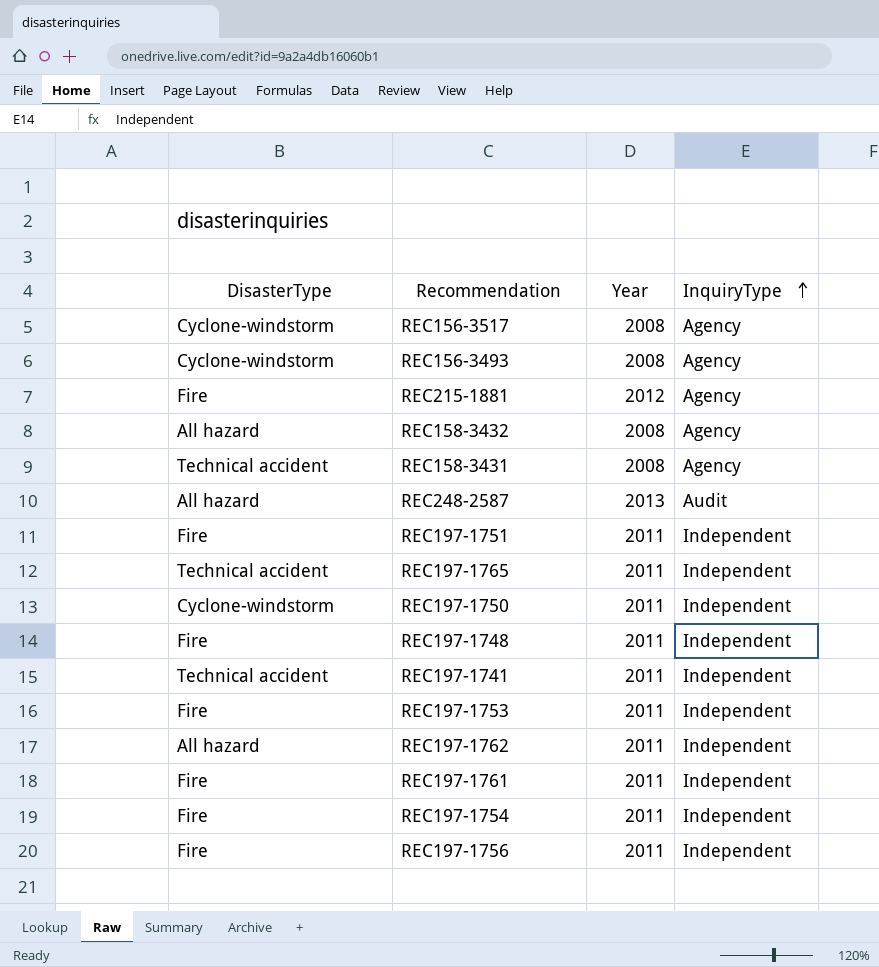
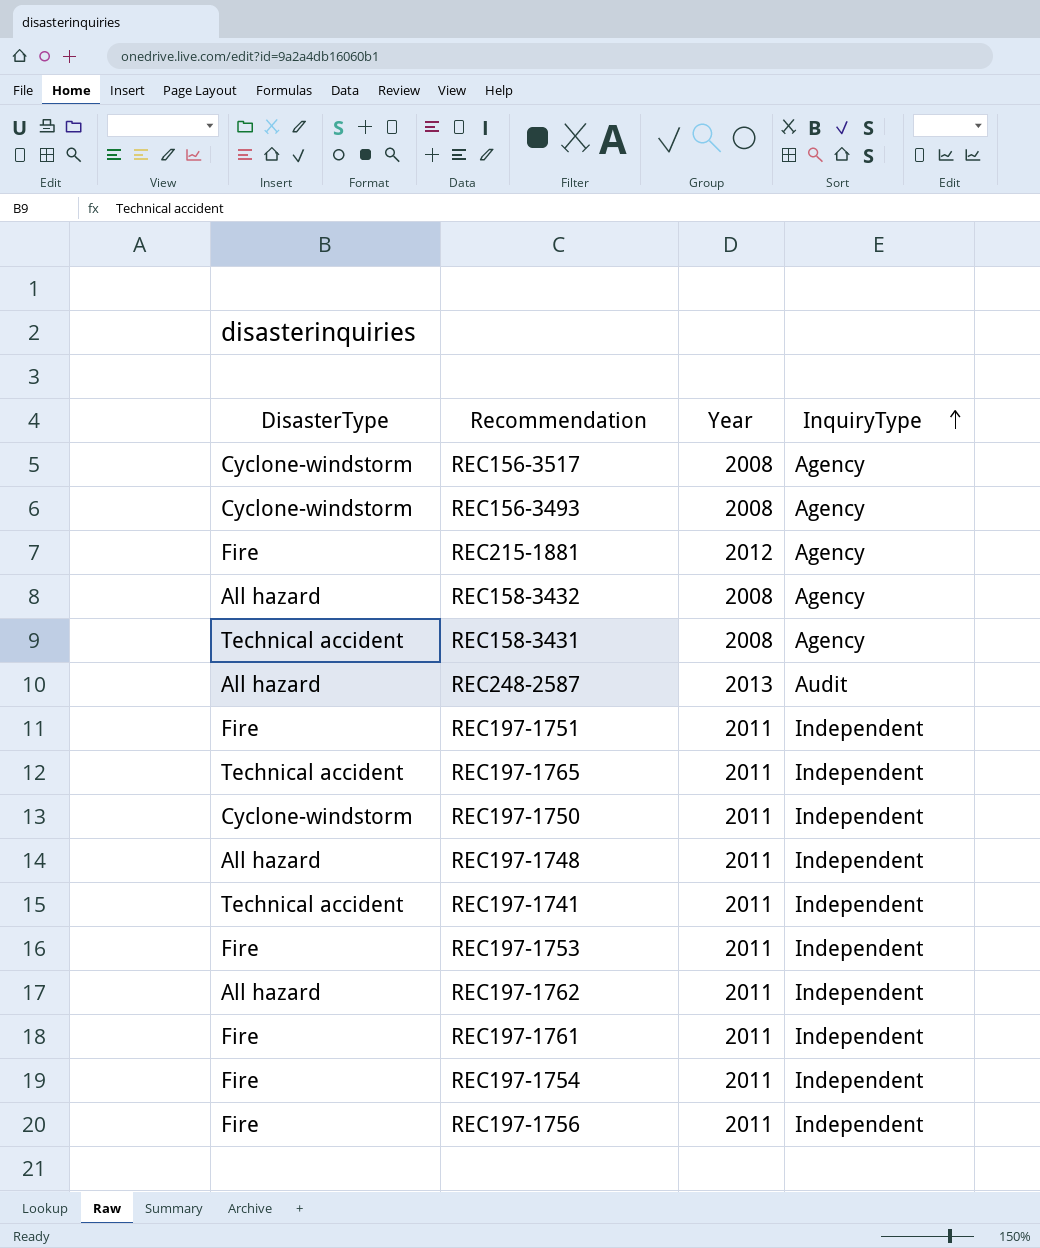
REC197-1748 | DisasterType: Fire -> All hazard

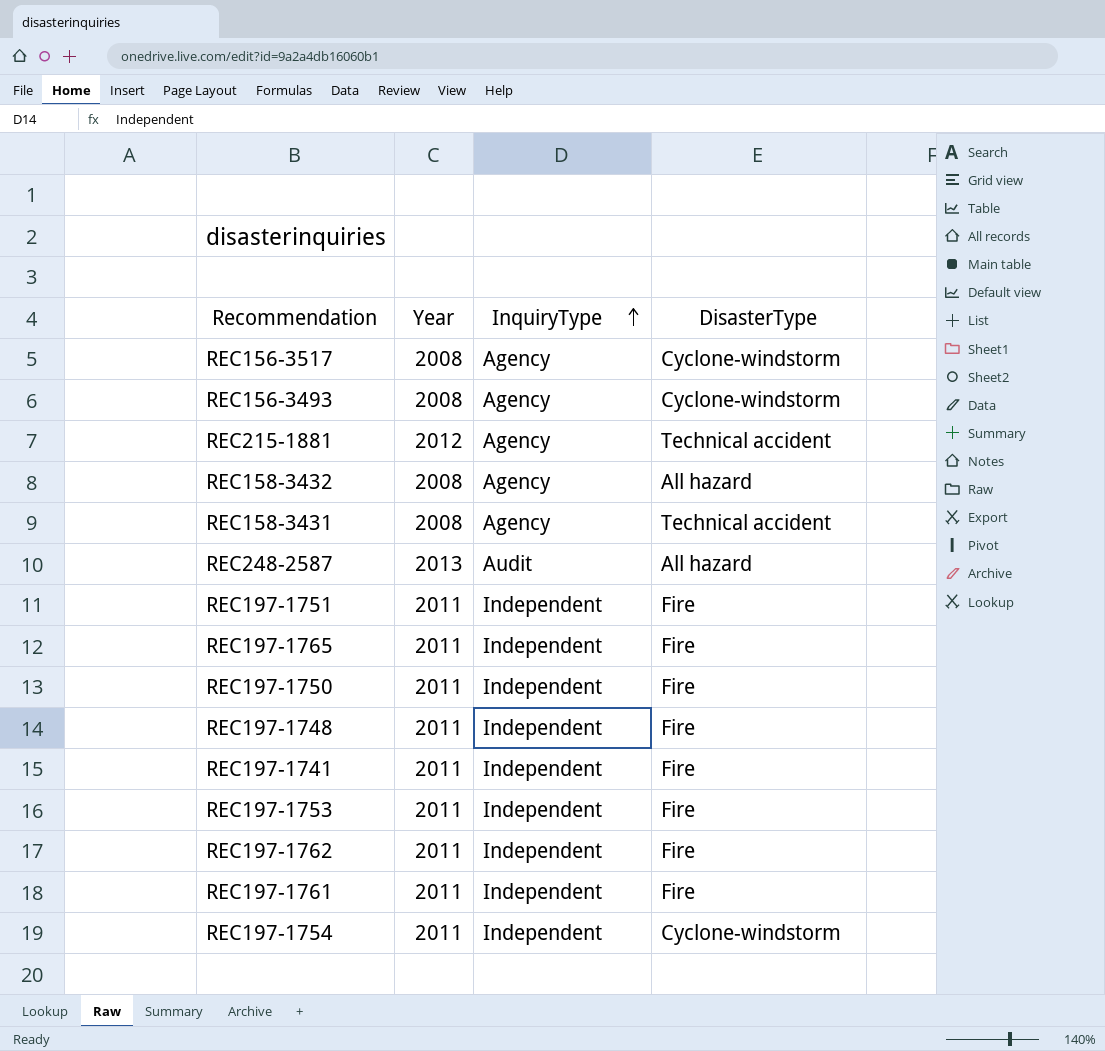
column DisasterType | position: 1 -> 4
row REC197-1756: Fire | 2011 | Independent -> none
REC215-1881 | DisasterType: Fire -> Technical accident
REC197-1765 | DisasterType: Technical accident -> Fire
REC197-1750 | DisasterType: Cyclone-windstorm -> Fire
REC197-1748 | DisasterType: All hazard -> Fire
REC197-1741 | DisasterType: Technical accident -> Fire
REC197-1762 | DisasterType: All hazard -> Fire
REC197-1754 | DisasterType: Fire -> Cyclone-windstorm

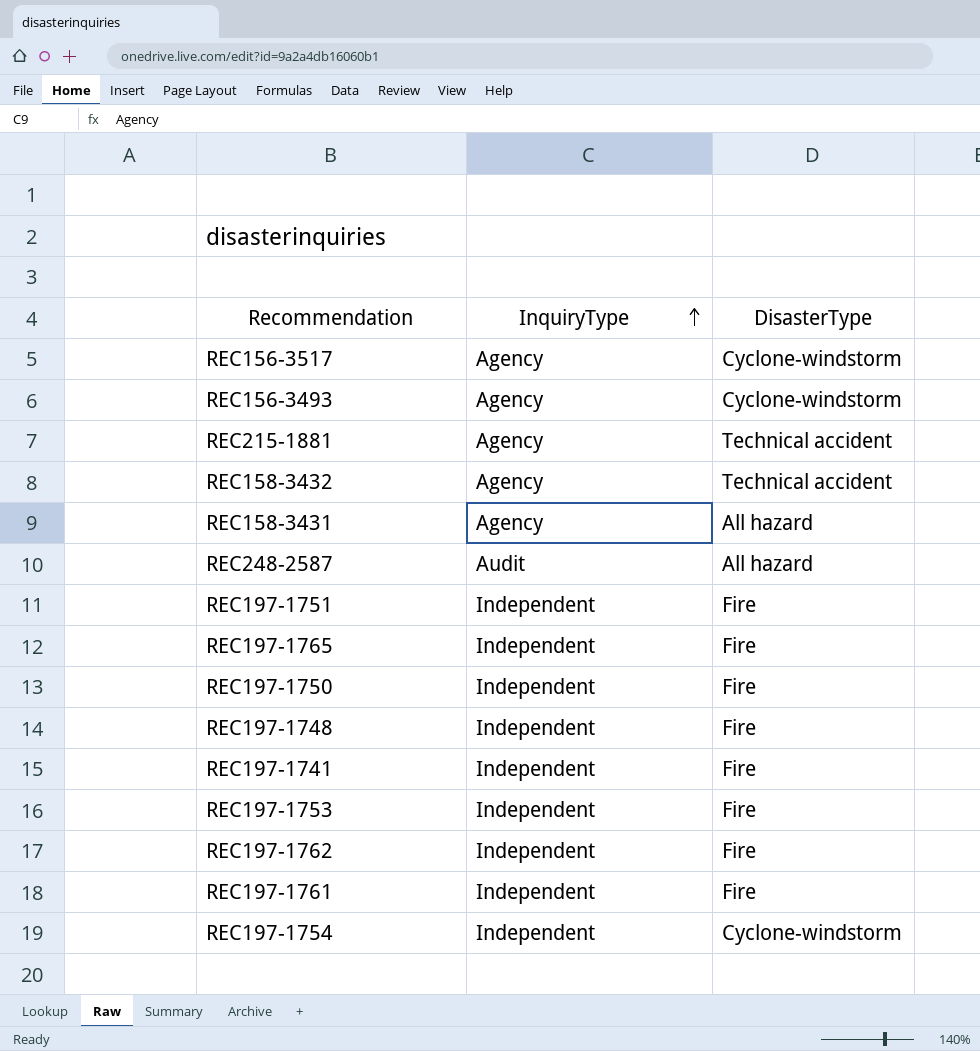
column Year | position: 2 -> none
REC158-3432 | DisasterType: All hazard -> Technical accident
REC158-3431 | DisasterType: Technical accident -> All hazard

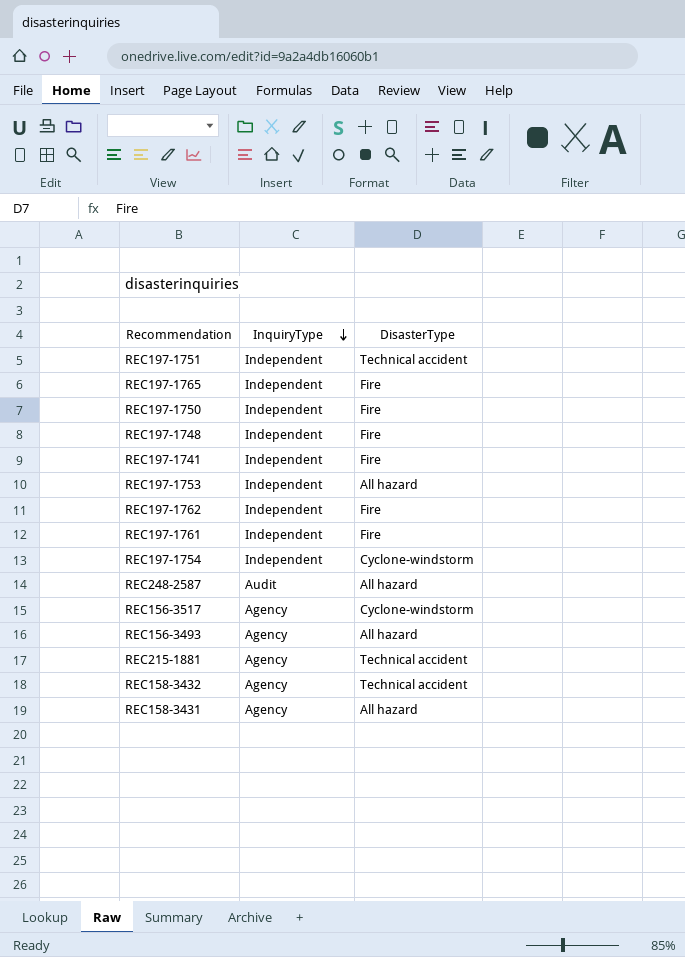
row order: InquiryType ascending -> InquiryType descending
REC197-1751 | DisasterType: Fire -> Technical accident
REC197-1753 | DisasterType: Fire -> All hazard
REC156-3493 | DisasterType: Cyclone-windstorm -> All hazard

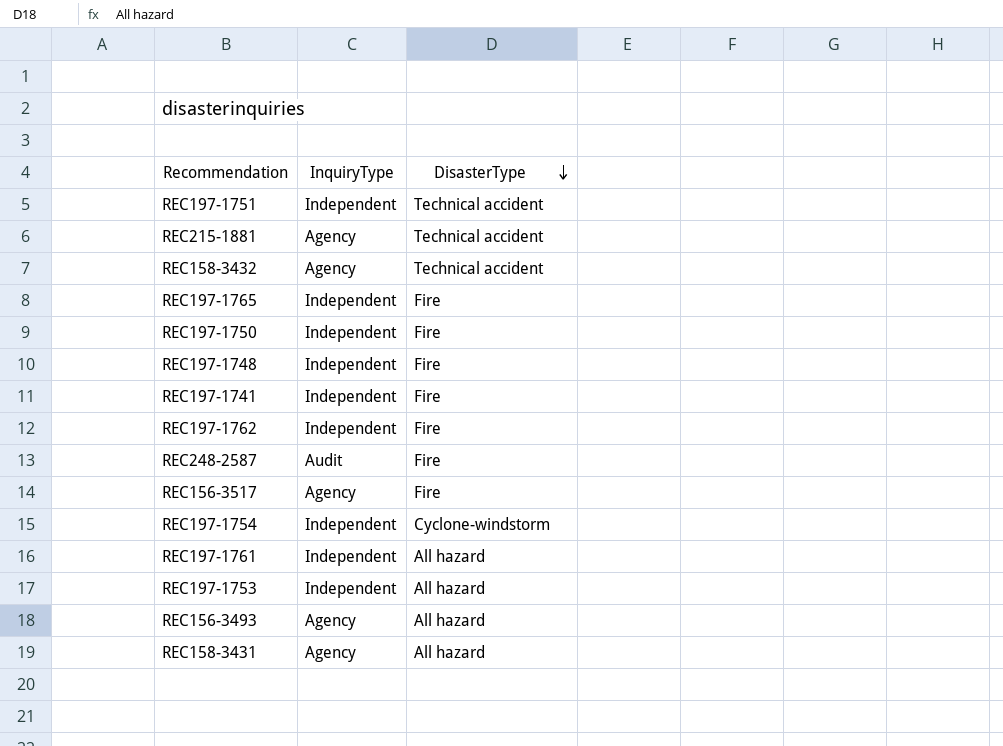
row order: InquiryType descending -> DisasterType descending
REC248-2587 | DisasterType: All hazard -> Fire
REC156-3517 | DisasterType: Cyclone-windstorm -> Fire
REC197-1761 | DisasterType: Fire -> All hazard

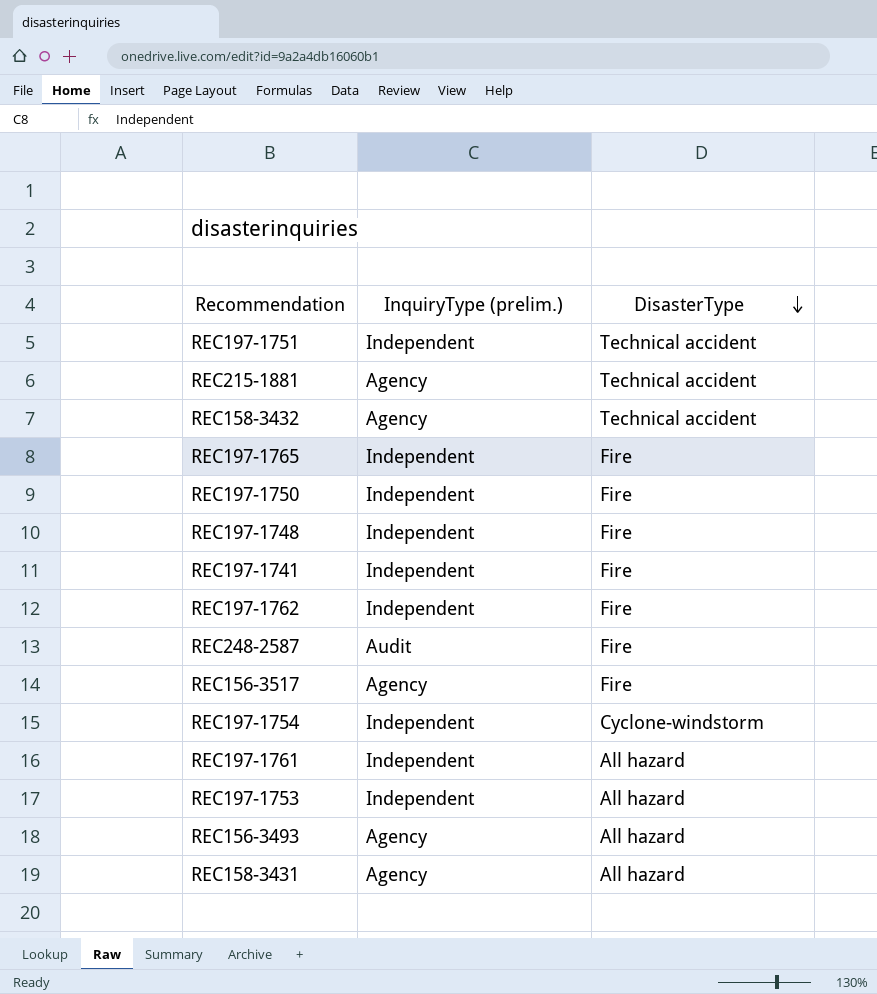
column name: InquiryType -> InquiryType (prelim.)

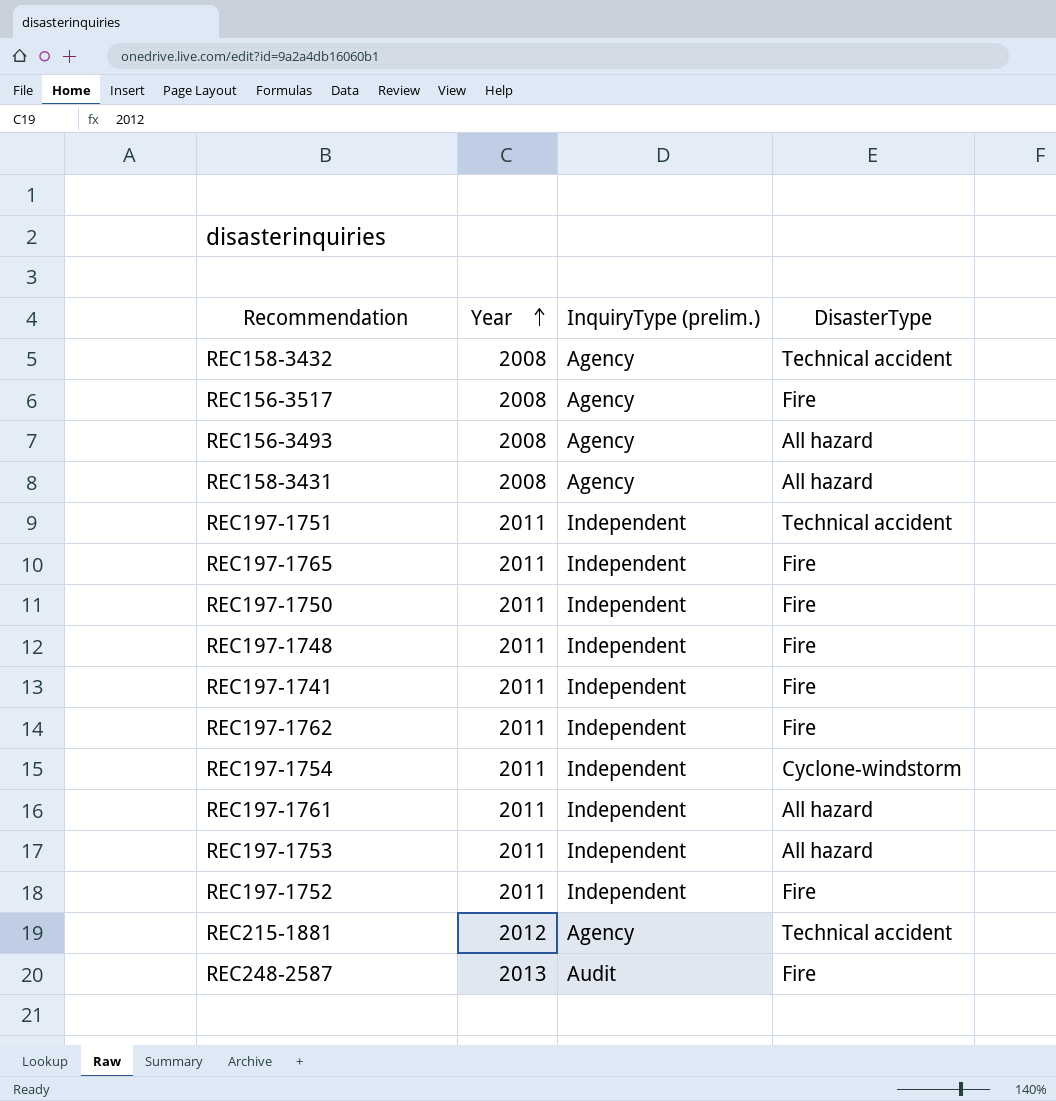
row order: DisasterType descending -> Year ascending
column Year | position: none -> 2
row REC197-1752: none -> 2011 | Independent | Fire

